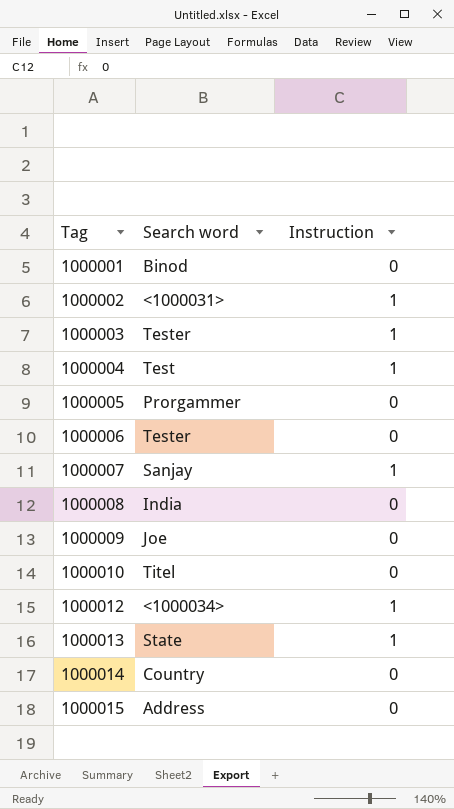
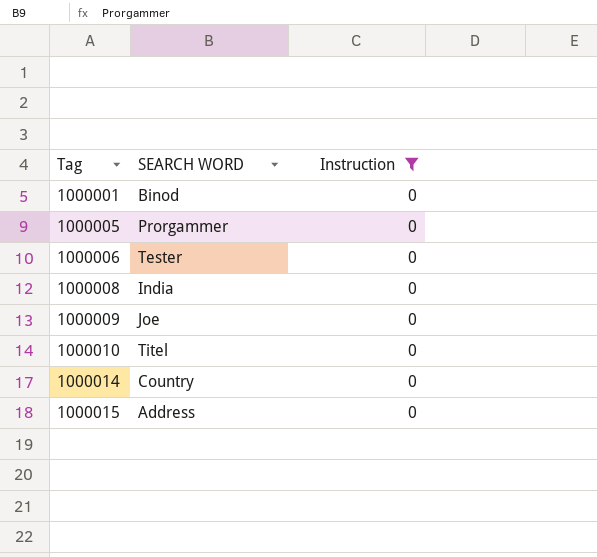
filter: none -> Instruction = 0
column name: Search word -> SEARCH WORD

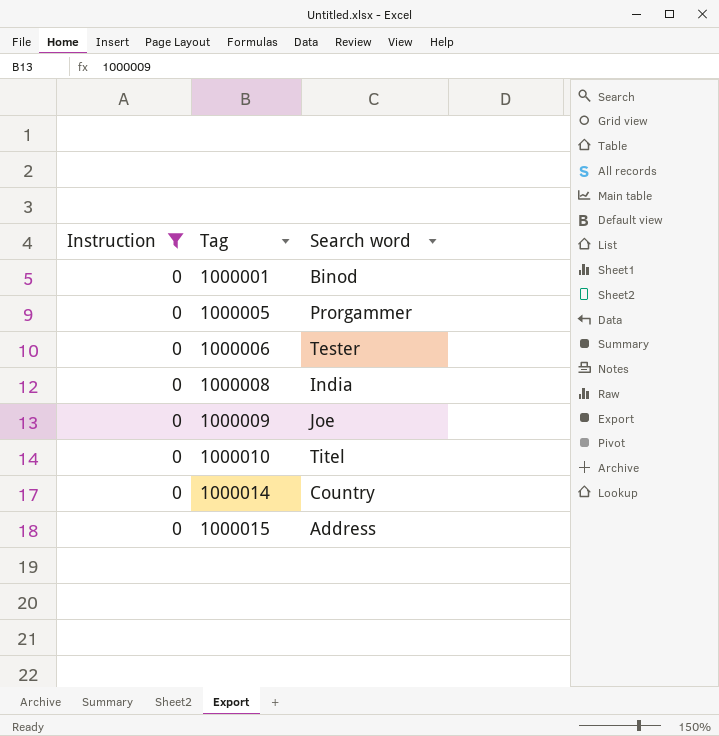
column Instruction | position: 3 -> 1
column name: SEARCH WORD -> Search word

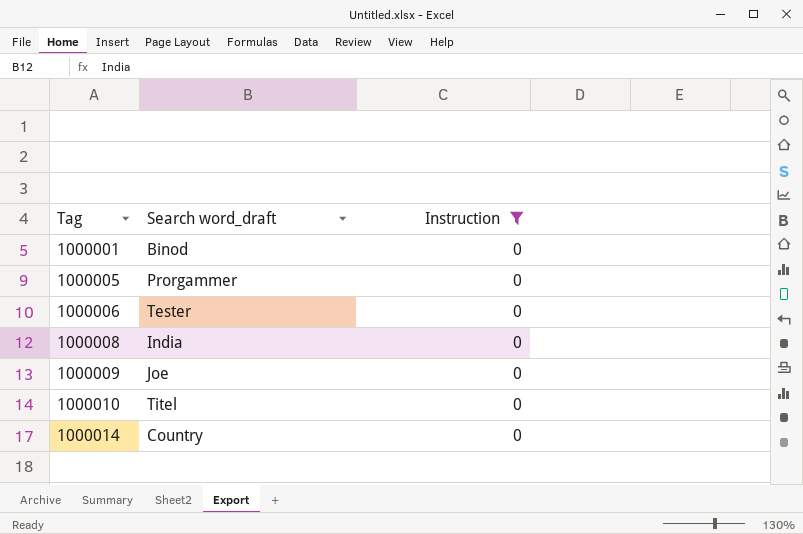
column name: Search word -> Search word_draft
column Instruction | position: 1 -> 3
row 1000015: 0 | Address -> none

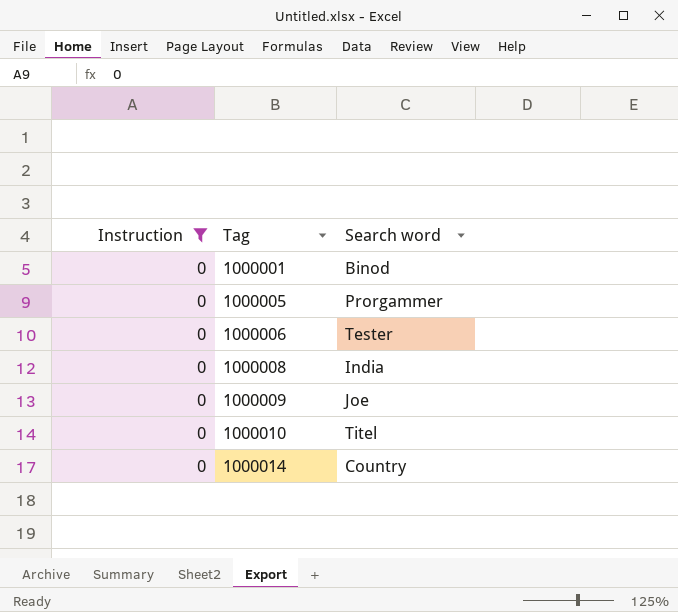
column Instruction | position: 3 -> 1
column name: Search word_draft -> Search word

